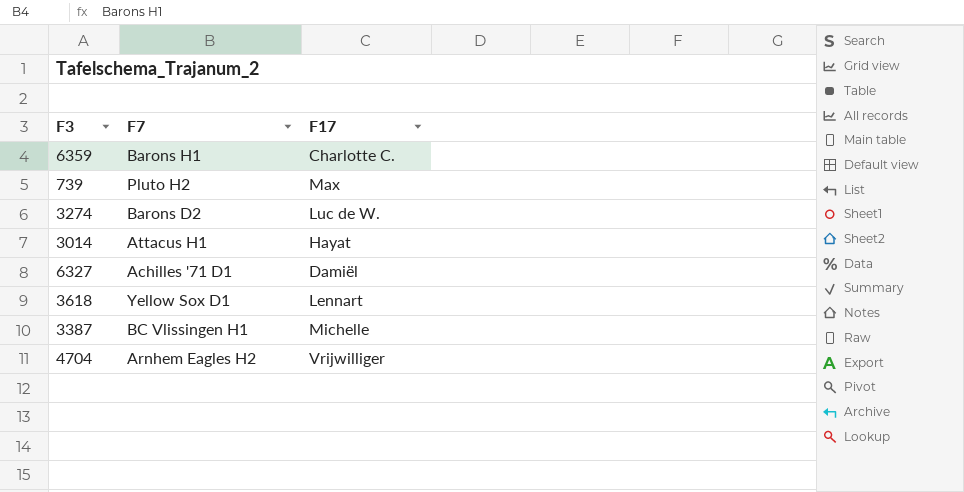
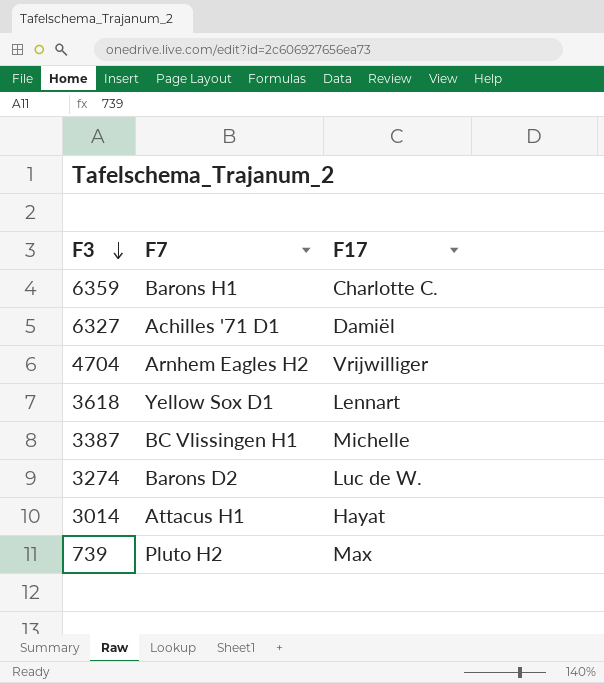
row order: none -> F3 descending

